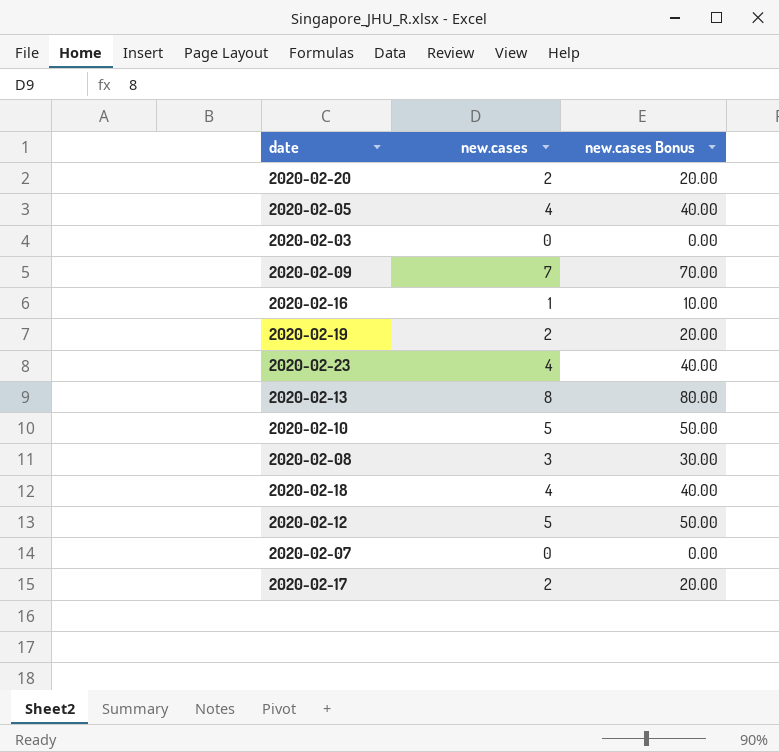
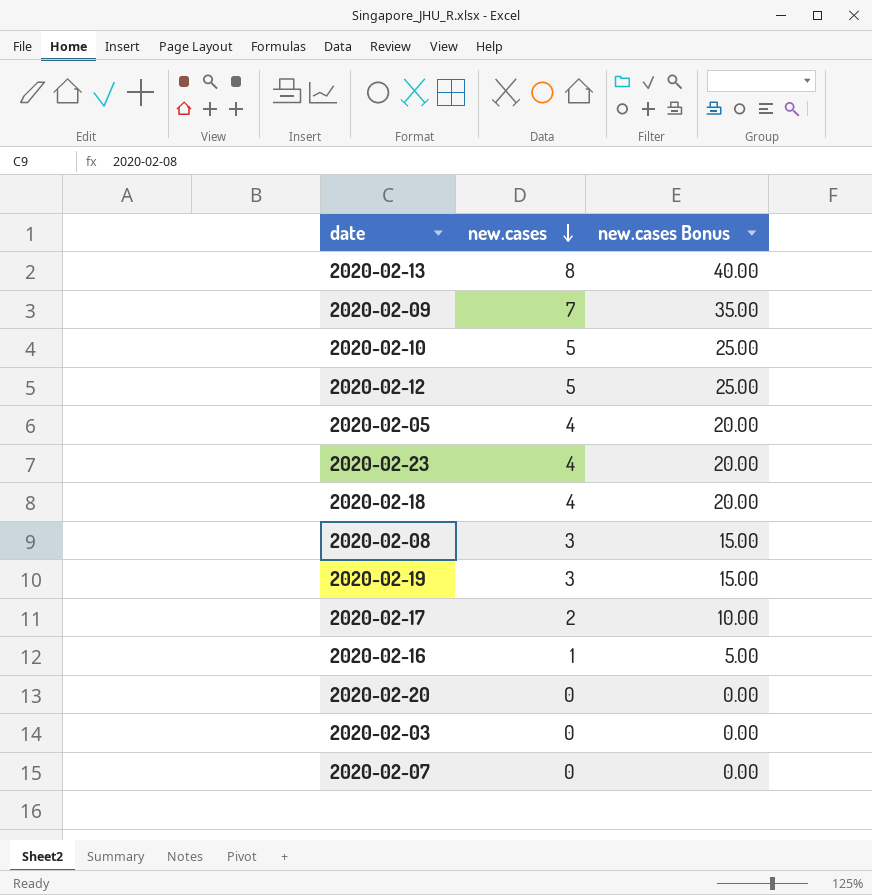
row order: none -> new.cases descending
column new.cases Bonus | formula: [new.cases] * 10 -> [new.cases] * 5
2020-02-19 | new.cases: 2 -> 3
2020-02-20 | new.cases: 2 -> 0

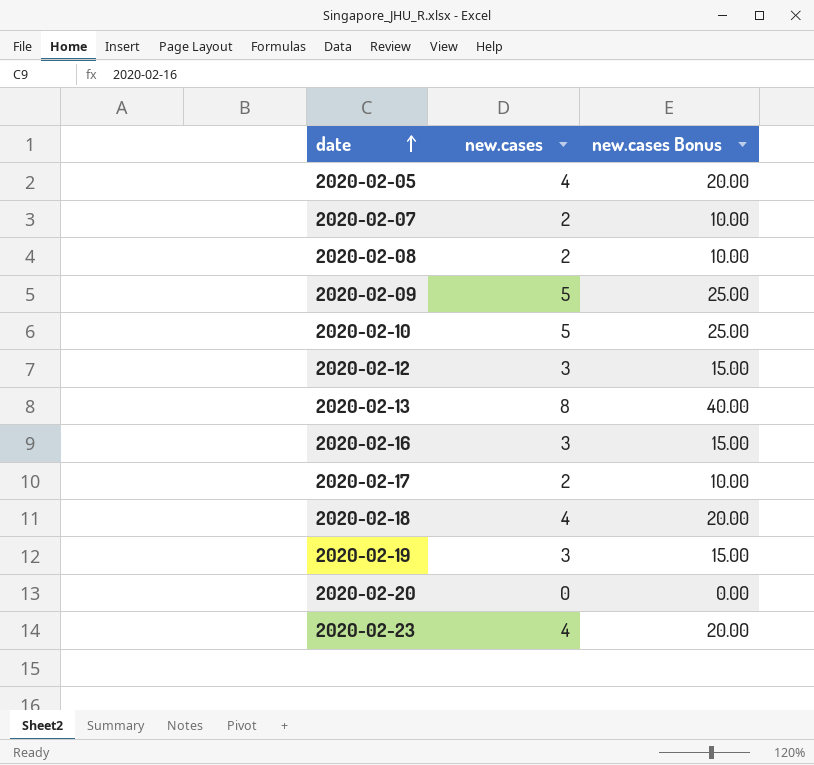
row order: new.cases descending -> date ascending
row 2020-02-03: 0 | 0.00 -> none
2020-02-07 | new.cases: 0 -> 2
2020-02-07 | new.cases Bonus: 0.00 -> 10.00
2020-02-08 | new.cases: 3 -> 2
2020-02-08 | new.cases Bonus: 15.00 -> 10.00
2020-02-09 | new.cases: 7 -> 5
2020-02-09 | new.cases Bonus: 35.00 -> 25.00
2020-02-12 | new.cases: 5 -> 3
2020-02-12 | new.cases Bonus: 25.00 -> 15.00
2020-02-16 | new.cases: 1 -> 3
2020-02-16 | new.cases Bonus: 5.00 -> 15.00

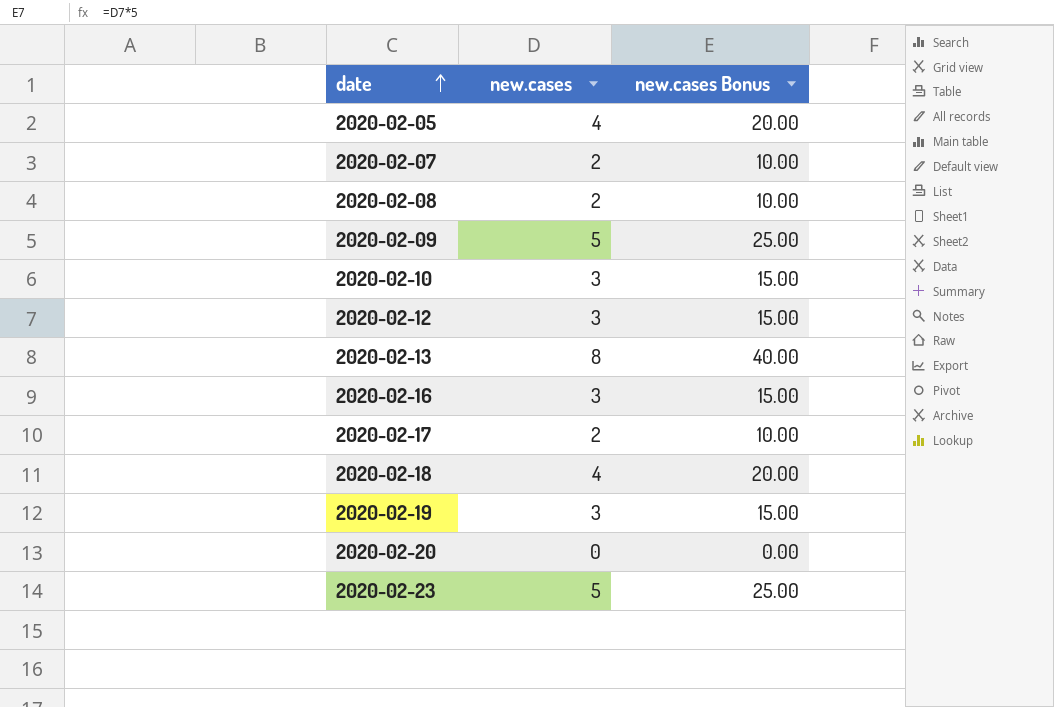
2020-02-10 | new.cases: 5 -> 3
2020-02-10 | new.cases Bonus: 25.00 -> 15.00
2020-02-23 | new.cases: 4 -> 5
2020-02-23 | new.cases Bonus: 20.00 -> 25.00

